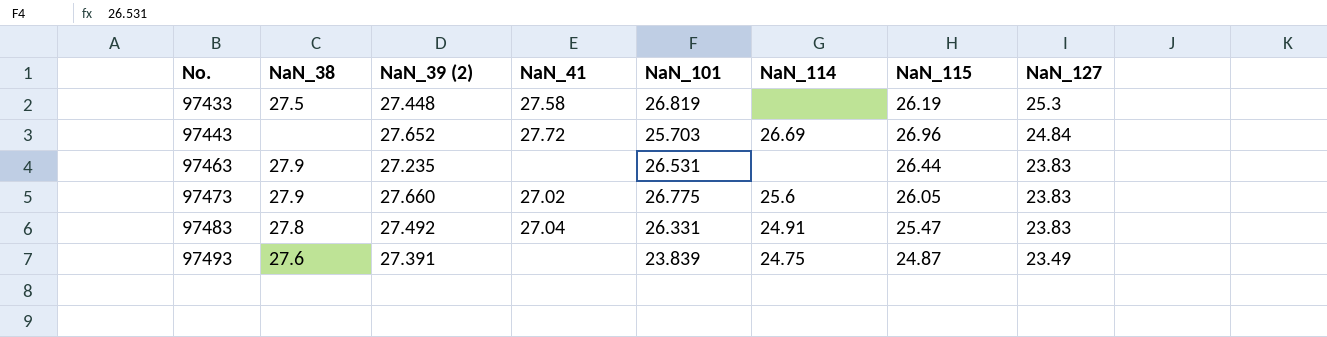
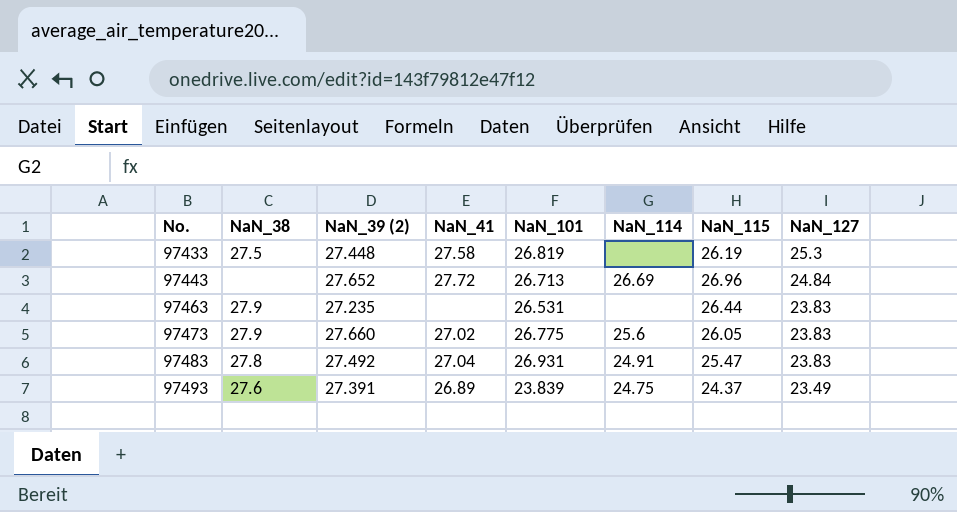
97443 | NaN_101: 25.703 -> 26.713
97483 | NaN_101: 26.331 -> 26.931
97493 | NaN_41: none -> 26.89
97493 | NaN_115: 24.87 -> 24.37

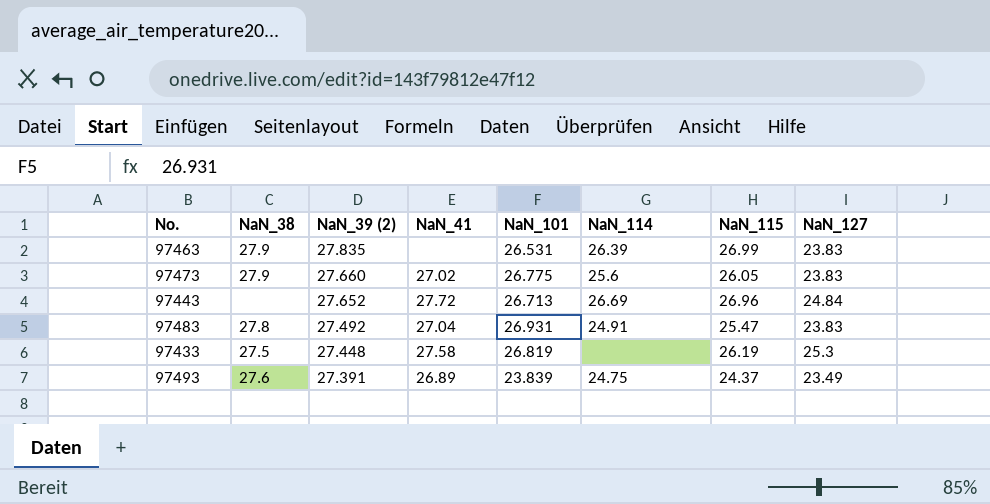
row order: No. ascending -> NaN_39 (2) descending
97463 | NaN_39 (2): 27.235 -> 27.835
97463 | NaN_114: none -> 26.39
97463 | NaN_115: 26.44 -> 26.99

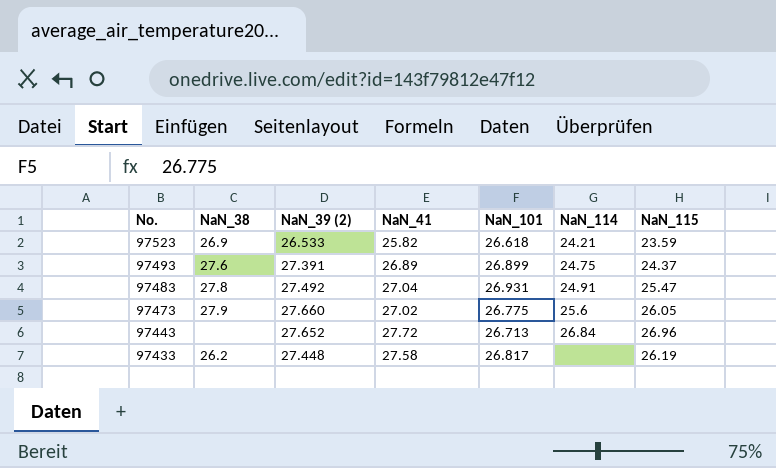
row order: NaN_39 (2) descending -> No. descending
column NaN_127 | position: 8 -> none
row 97463: 27.9 | 27.835 | none | 26.531 | 26.39 | 26.99 | 23.83 -> none
row 97523: none -> 26.9 | 26.533 | 25.82 | 26.618 | 24.21 | 23.59
97493 | NaN_101: 23.839 -> 26.899
97443 | NaN_114: 26.69 -> 26.84
97433 | NaN_38: 27.5 -> 26.2
97433 | NaN_101: 26.819 -> 26.817

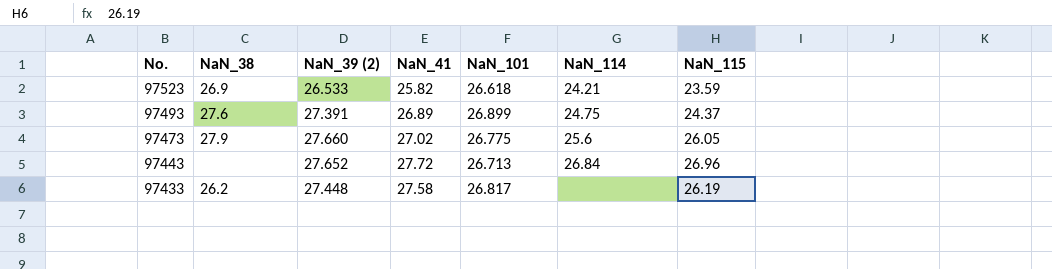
row 97483: 27.8 | 27.492 | 27.04 | 26.931 | 24.91 | 25.47 -> none

